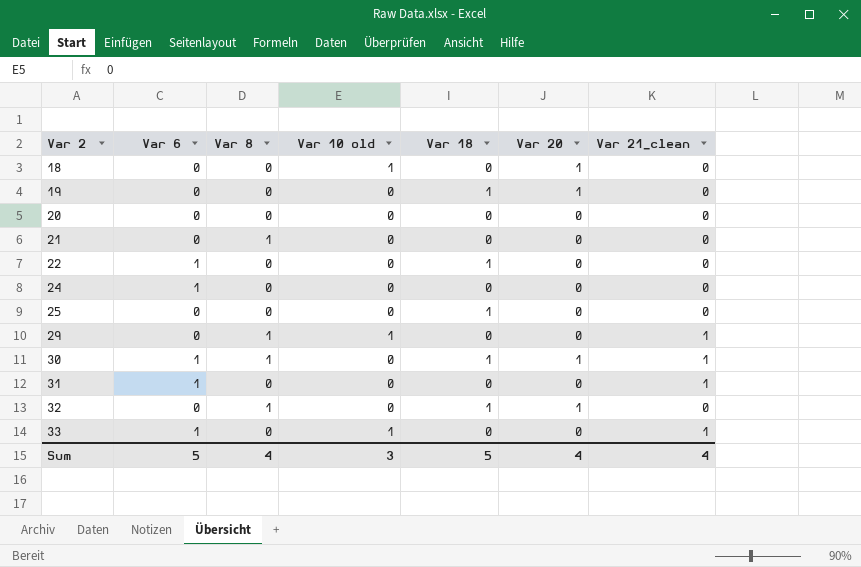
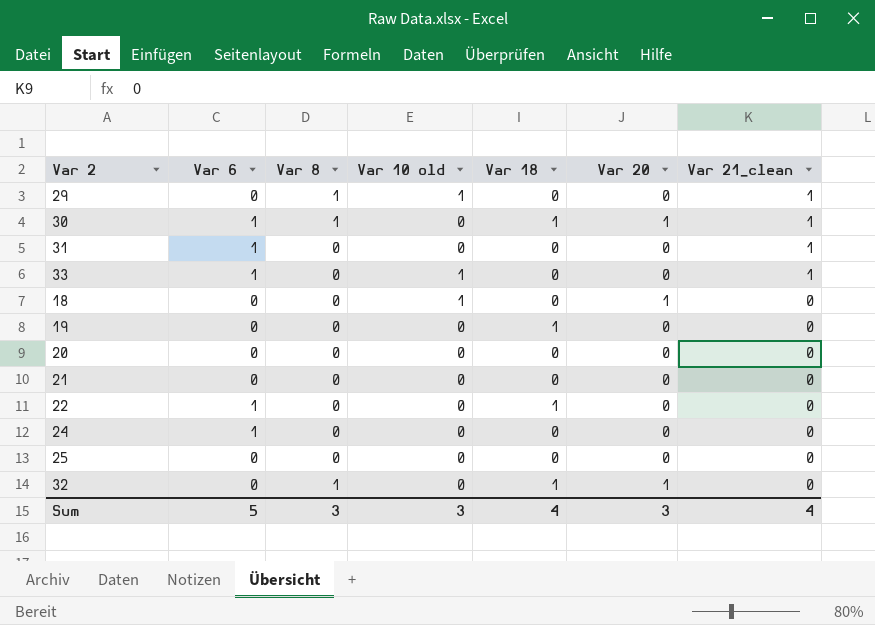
row order: Var 2 ascending -> Var 21_clean descending
19 | Var 20: 1 -> 0
21 | Var 8: 1 -> 0
25 | Var 18: 1 -> 0
Sum | Var 8: 4 -> 3
Sum | Var 18: 5 -> 4
Sum | Var 20: 4 -> 3

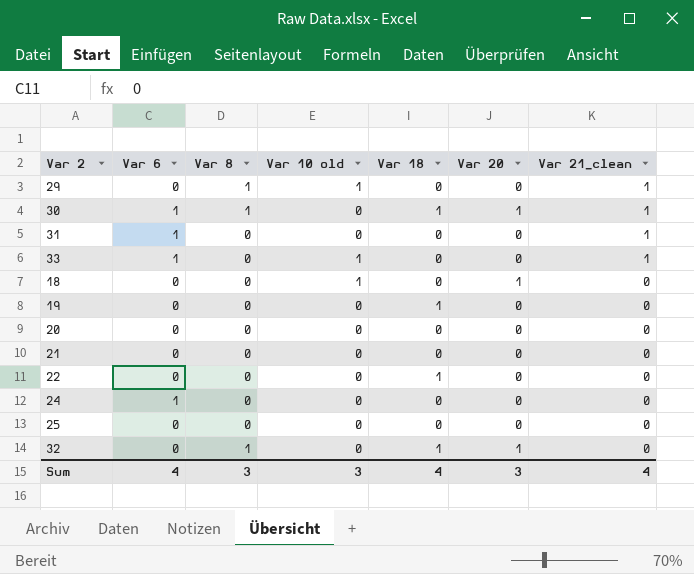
22 | Var 6: 1 -> 0
Sum | Var 6: 5 -> 4

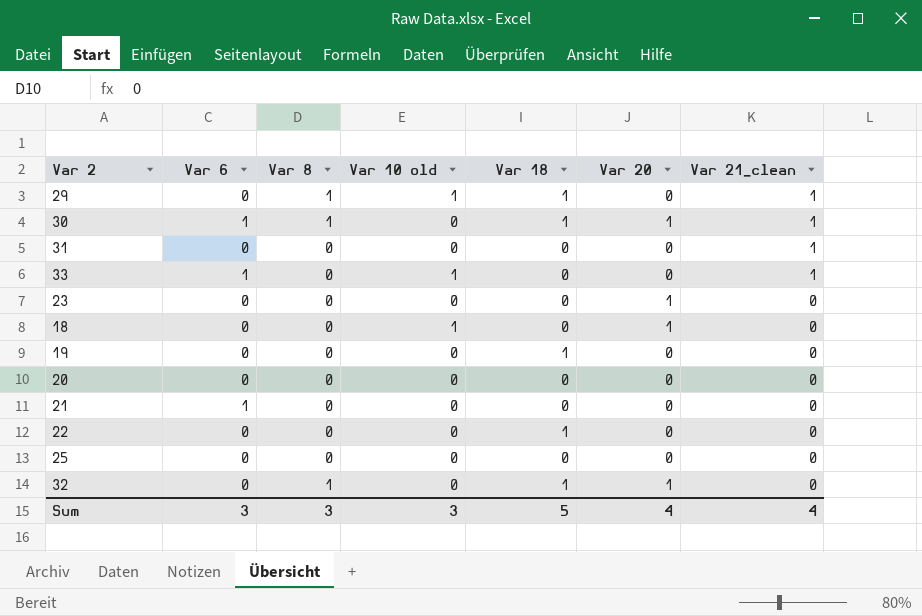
row 24: 1 | 0 | 0 | 0 | 0 | 0 -> none
29 | Var 18: 0 -> 1
31 | Var 6: 1 -> 0
row 23: none -> 0 | 0 | 0 | 0 | 1 | 0
21 | Var 6: 0 -> 1
Sum | Var 6: 4 -> 3
Sum | Var 18: 4 -> 5
Sum | Var 20: 3 -> 4

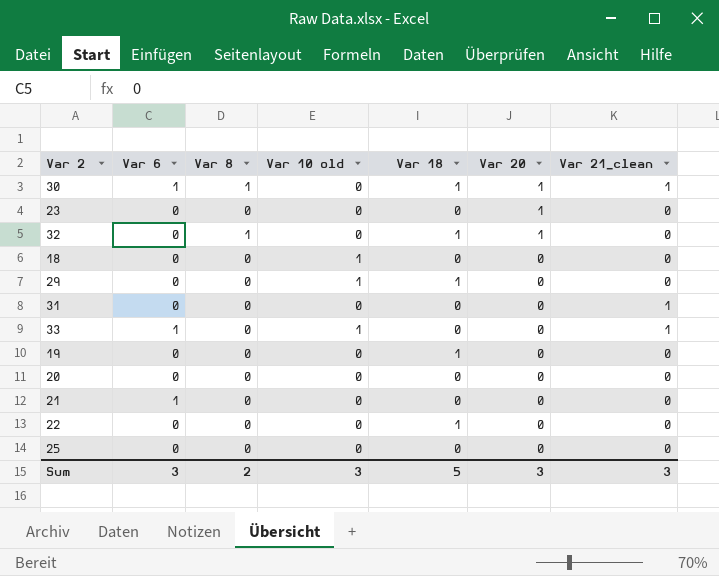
row order: Var 21_clean descending -> Var 20 descending
18 | Var 20: 1 -> 0
29 | Var 8: 1 -> 0
29 | Var 21_clean: 1 -> 0
Sum | Var 8: 3 -> 2
Sum | Var 20: 4 -> 3
Sum | Var 21_clean: 4 -> 3

